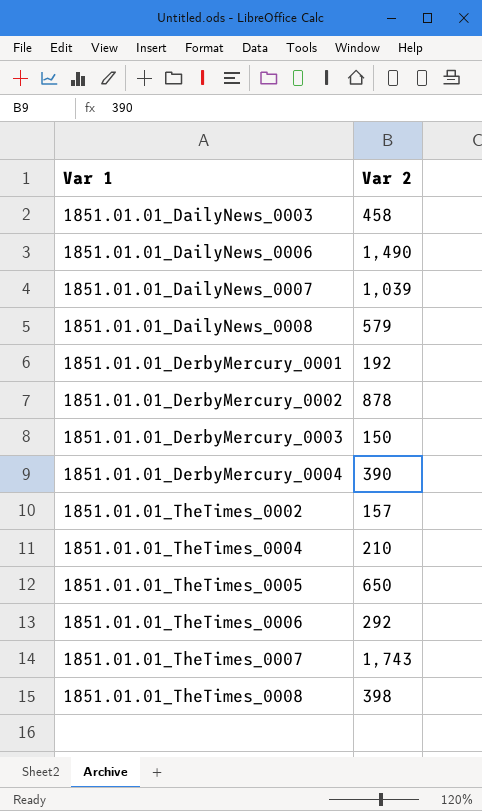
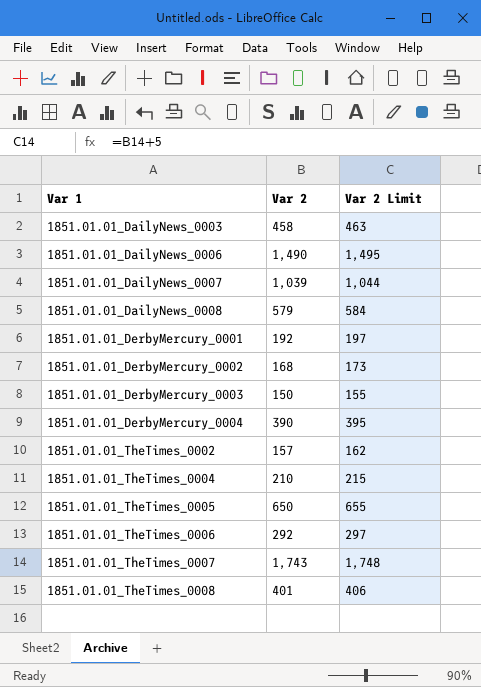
column Var 2 Limit | formula: none -> [Var 2] + 5
1851.01.01_DerbyMercury_0002 | Var 2: 878 -> 168
1851.01.01_TheTimes_0008 | Var 2: 398 -> 401

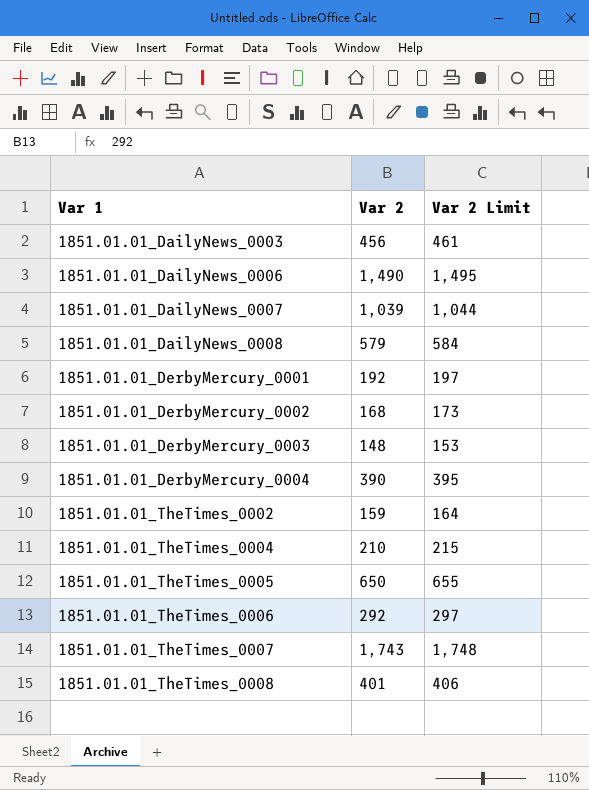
1851.01.01_DailyNews_0003 | Var 2: 458 -> 456
1851.01.01_DailyNews_0003 | Var 2 Limit: 463 -> 461
1851.01.01_DerbyMercury_0003 | Var 2: 150 -> 148
1851.01.01_DerbyMercury_0003 | Var 2 Limit: 155 -> 153
1851.01.01_TheTimes_0002 | Var 2: 157 -> 159
1851.01.01_TheTimes_0002 | Var 2 Limit: 162 -> 164

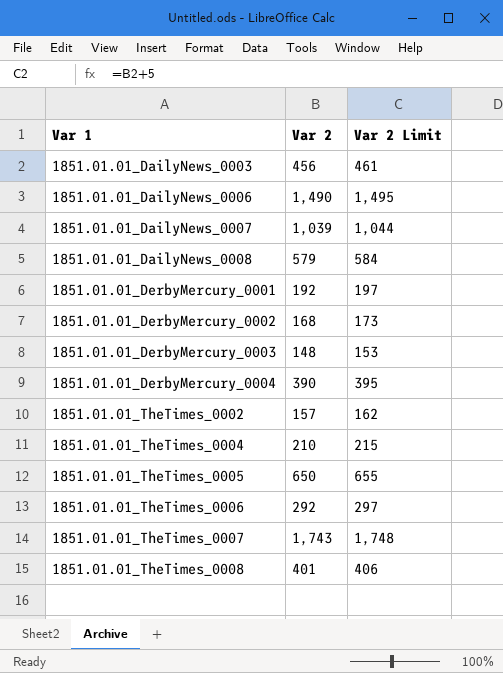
1851.01.01_TheTimes_0002 | Var 2: 159 -> 157
1851.01.01_TheTimes_0002 | Var 2 Limit: 164 -> 162

